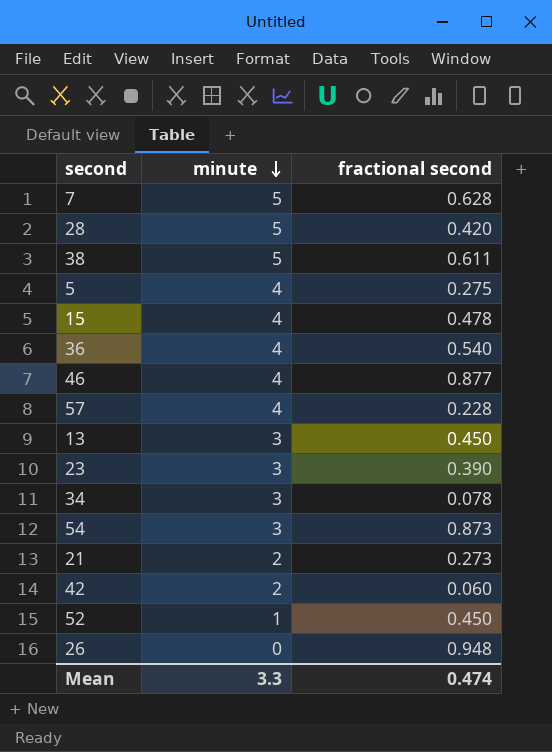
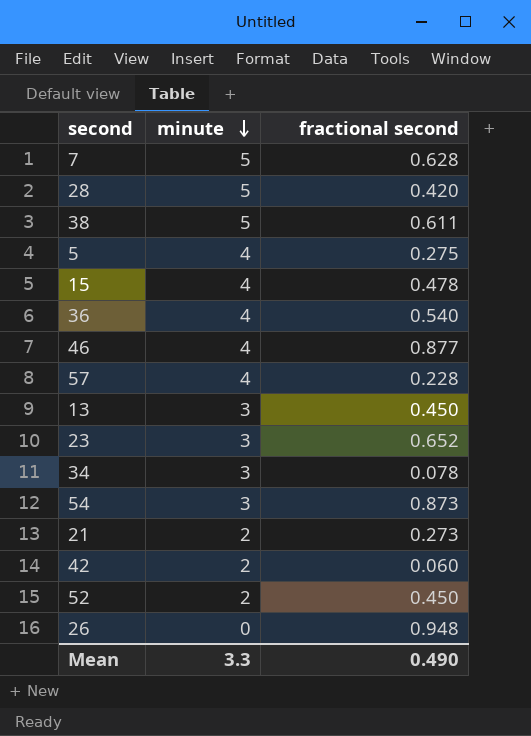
23 | fractional second: 0.390 -> 0.652
52 | minute: 1 -> 2
Mean | fractional second: 0.474 -> 0.490

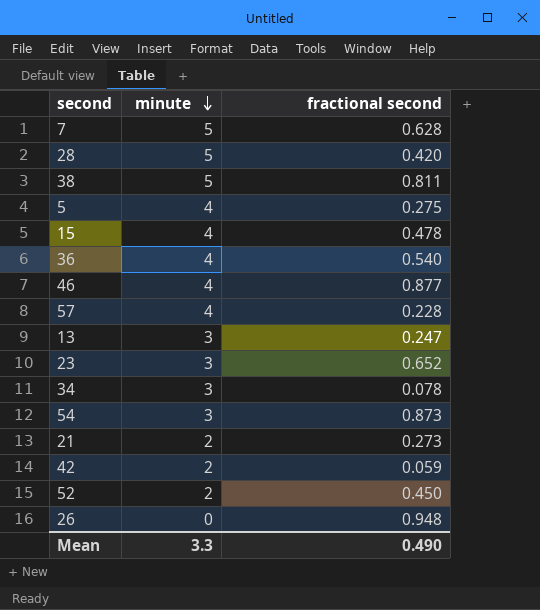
38 | fractional second: 0.611 -> 0.811
13 | fractional second: 0.450 -> 0.247
42 | fractional second: 0.060 -> 0.059

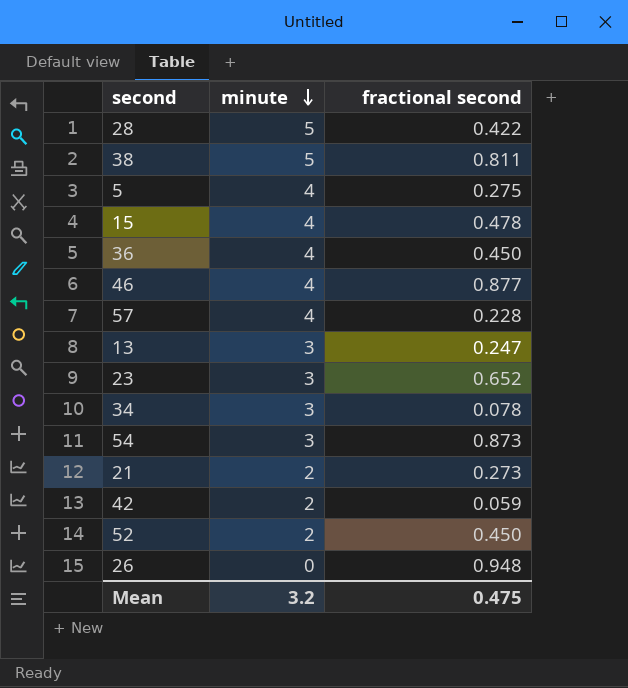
row 7: 5 | 0.628 -> none
28 | fractional second: 0.420 -> 0.422
36 | fractional second: 0.540 -> 0.450
Mean | minute: 3.3 -> 3.2
Mean | fractional second: 0.490 -> 0.475

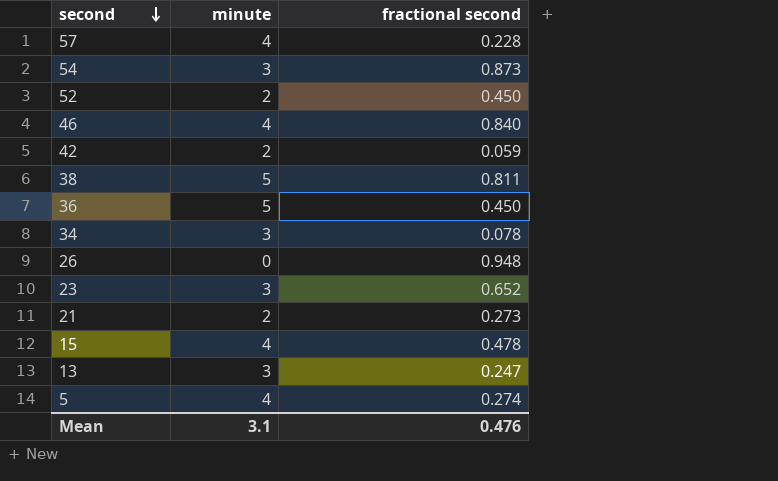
row order: minute descending -> second descending
row 28: 5 | 0.422 -> none
46 | fractional second: 0.877 -> 0.840
36 | minute: 4 -> 5
5 | fractional second: 0.275 -> 0.274
Mean | minute: 3.2 -> 3.1
Mean | fractional second: 0.475 -> 0.476

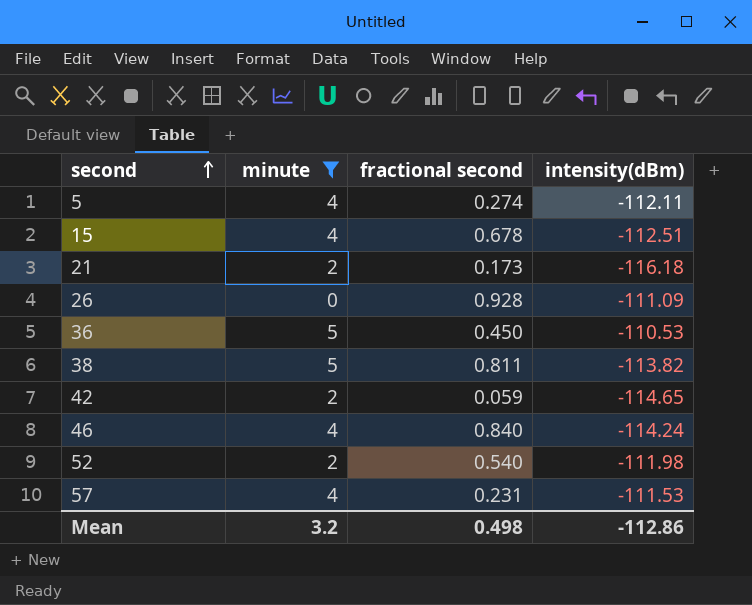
filter: none -> minute != 3
row order: second descending -> second ascending
column intensity(dBm) | position: none -> 4
15 | fractional second: 0.478 -> 0.678
21 | fractional second: 0.273 -> 0.173
26 | fractional second: 0.948 -> 0.928
52 | fractional second: 0.450 -> 0.540
57 | fractional second: 0.228 -> 0.231
Mean | minute: 3.1 -> 3.2
Mean | fractional second: 0.476 -> 0.498

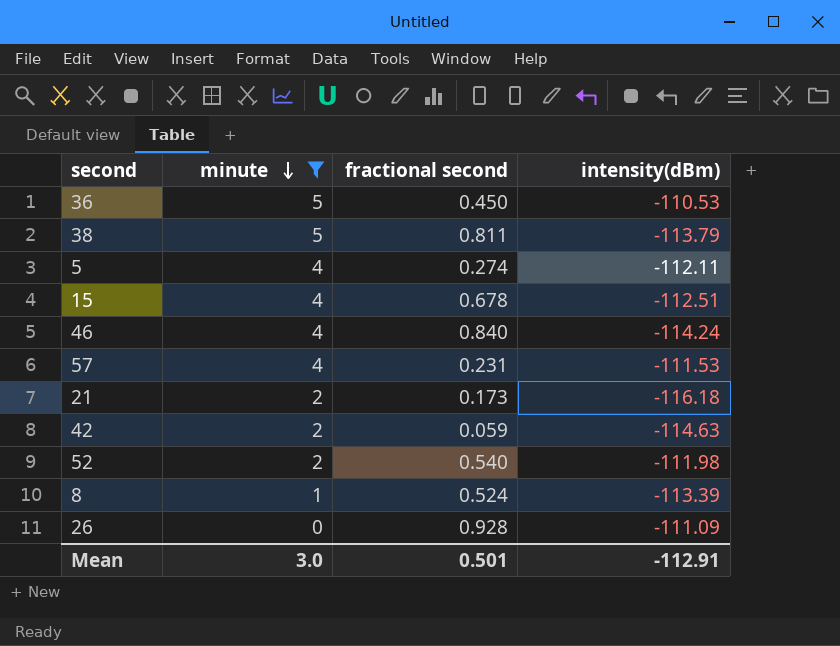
row order: second ascending -> minute descending
38 | intensity(dBm): -113.82 -> -113.79
42 | intensity(dBm): -114.65 -> -114.63
row 8: none -> 1 | 0.524 | -113.39
Mean | minute: 3.2 -> 3.0
Mean | fractional second: 0.498 -> 0.501
Mean | intensity(dBm): -112.86 -> -112.91

